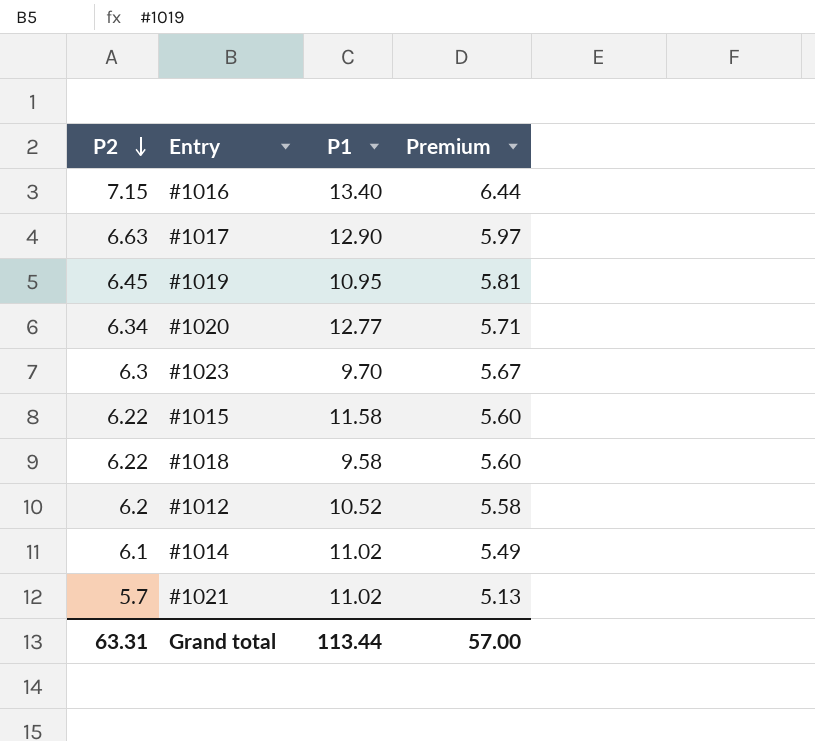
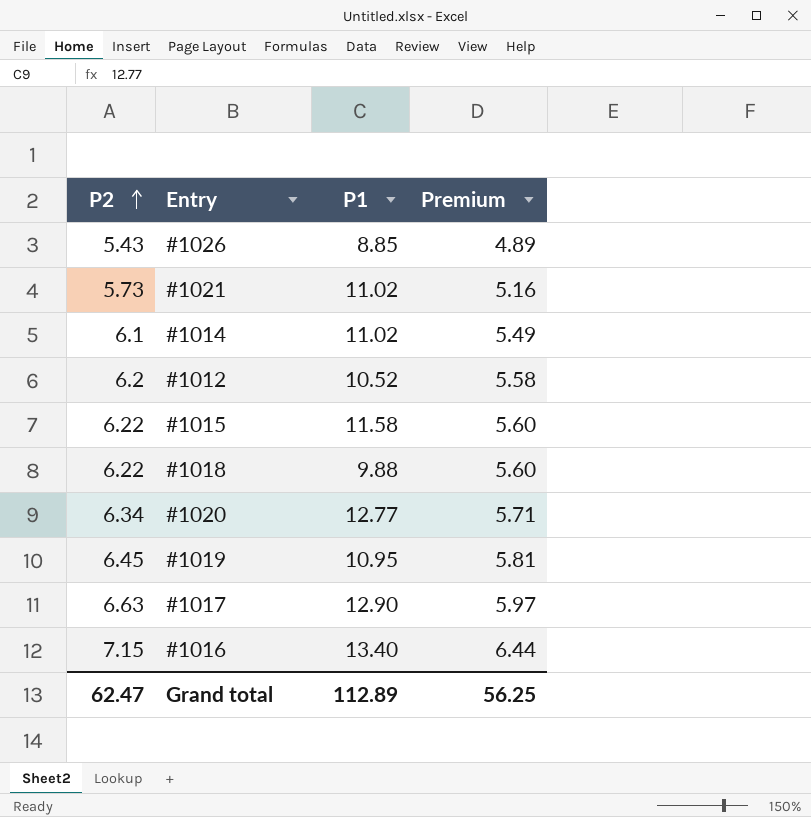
row order: P2 descending -> P2 ascending
row #1023: 6.3 | 9.70 | 5.67 -> none
row #1026: none -> 5.43 | 8.85 | 4.89
#1021 | P2: 5.7 -> 5.73
#1021 | Premium: 5.13 -> 5.16
#1018 | P1: 9.58 -> 9.88
Grand total | P2: 63.31 -> 62.47
Grand total | P1: 113.44 -> 112.89
Grand total | Premium: 57.00 -> 56.25

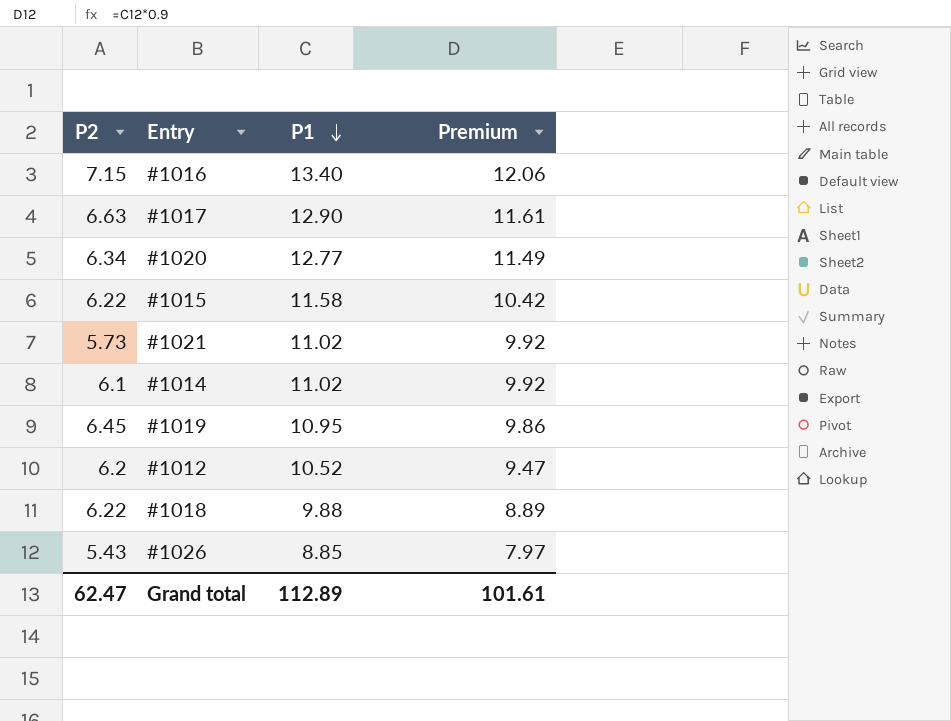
row order: P2 ascending -> P1 descending
column Premium | formula: [P2] * 0.9 -> [P1] * 0.9
Grand total | Premium: 56.25 -> 101.61

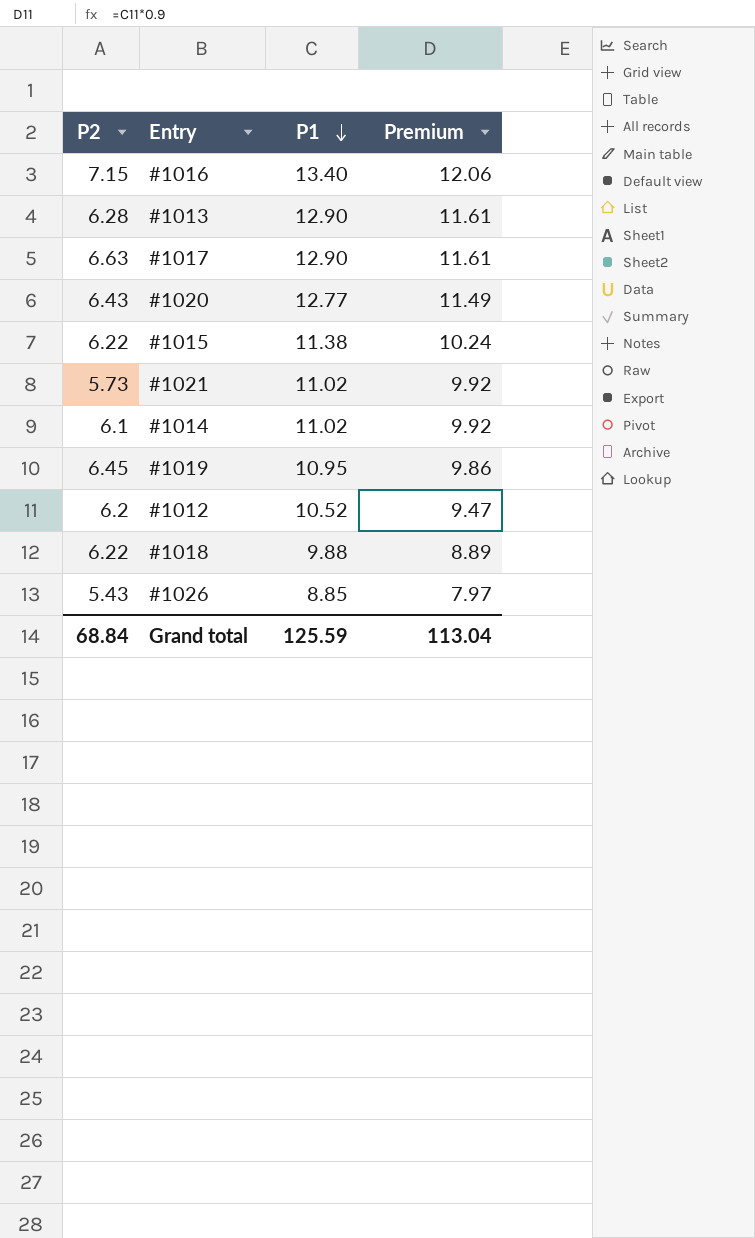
row #1013: none -> 6.28 | 12.90 | 11.61
#1020 | P2: 6.34 -> 6.43
#1015 | P1: 11.58 -> 11.38
#1015 | Premium: 10.42 -> 10.24
Grand total | P2: 62.47 -> 68.84
Grand total | P1: 112.89 -> 125.59
Grand total | Premium: 101.61 -> 113.04

